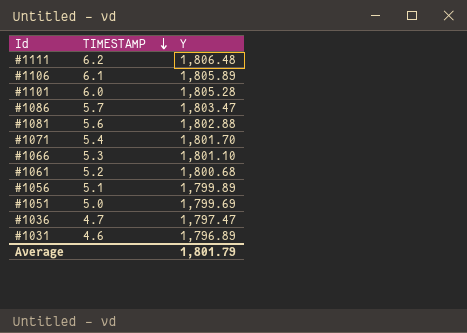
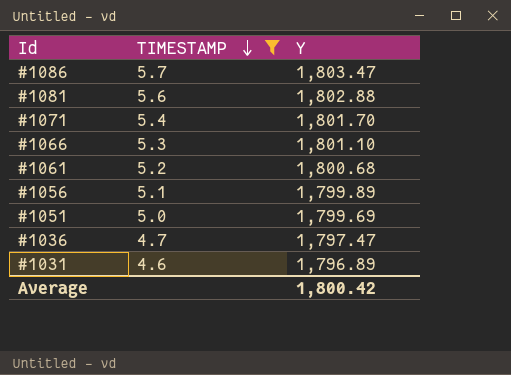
filter: none -> TIMESTAMP <= 5.7
Average | Y: 1,801.79 -> 1,800.42

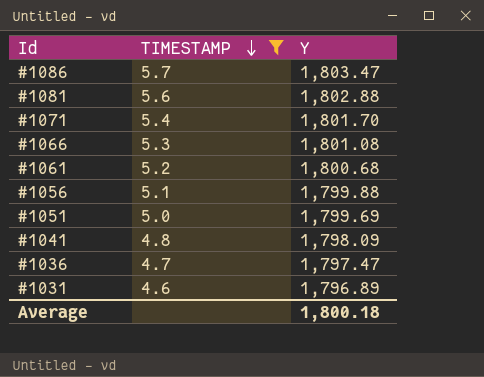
#1066 | Y: 1,801.10 -> 1,801.08
#1056 | Y: 1,799.89 -> 1,799.88
row #1041: none -> 4.8 | 1,798.09
Average | Y: 1,800.42 -> 1,800.18

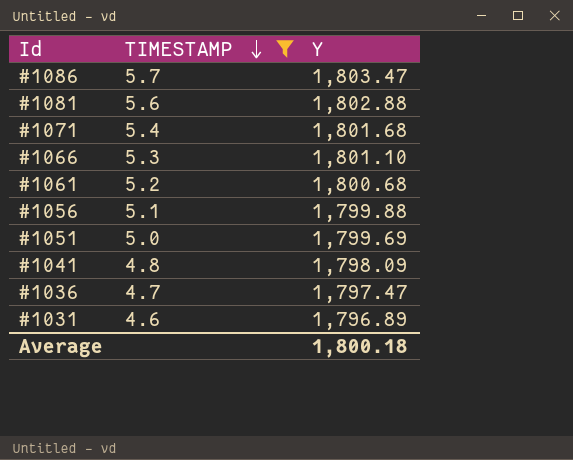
#1071 | Y: 1,801.70 -> 1,801.68
#1066 | Y: 1,801.08 -> 1,801.10

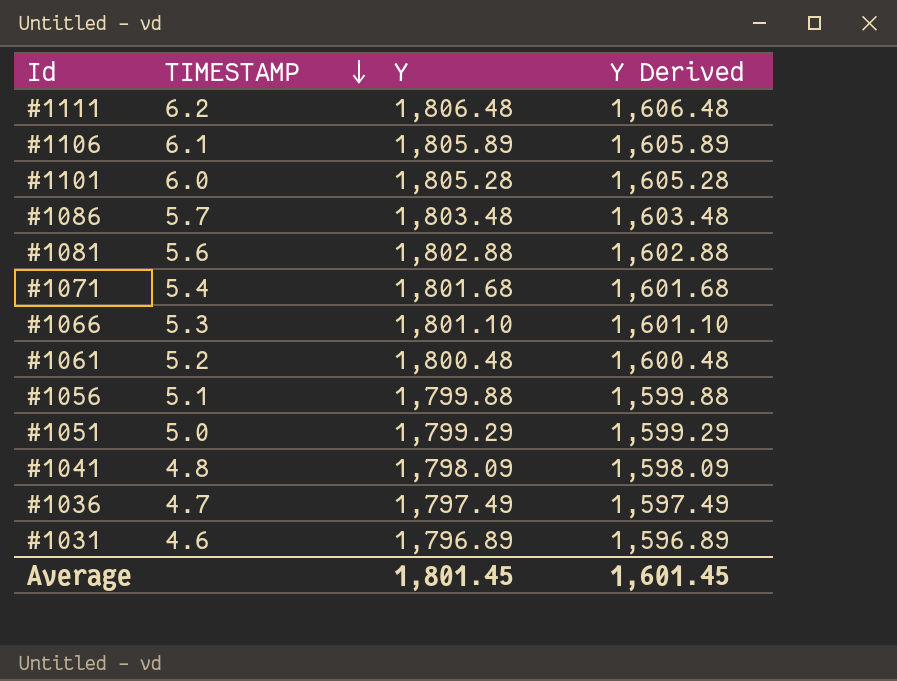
filter: TIMESTAMP <= 5.7 -> none
column Y Derived | formula: none -> [Y] - 200
#1086 | Y: 1,803.47 -> 1,803.48
#1061 | Y: 1,800.68 -> 1,800.48
#1051 | Y: 1,799.69 -> 1,799.29
#1036 | Y: 1,797.47 -> 1,797.49
Average | Y: 1,800.18 -> 1,801.45

